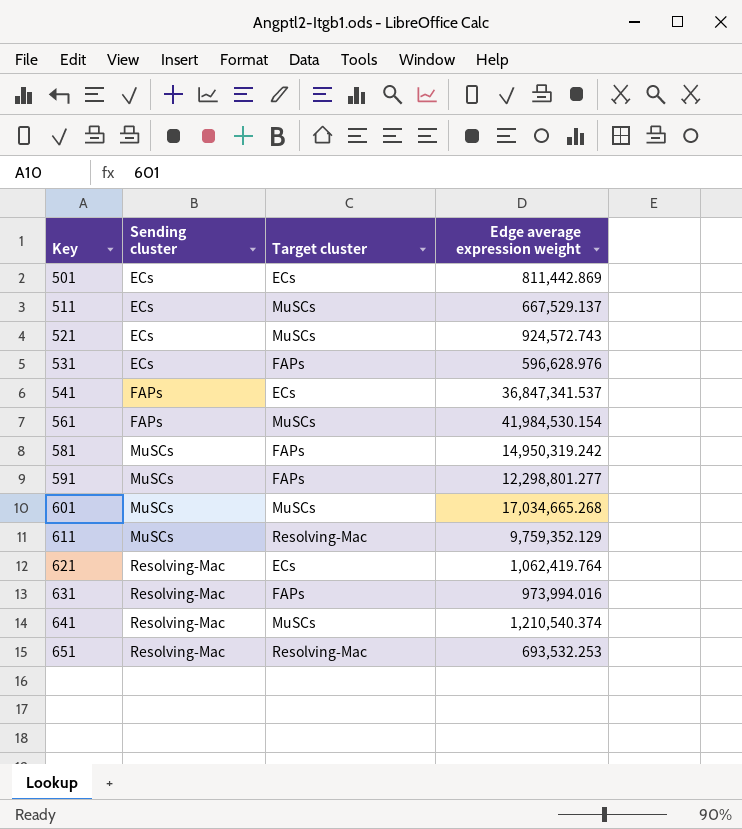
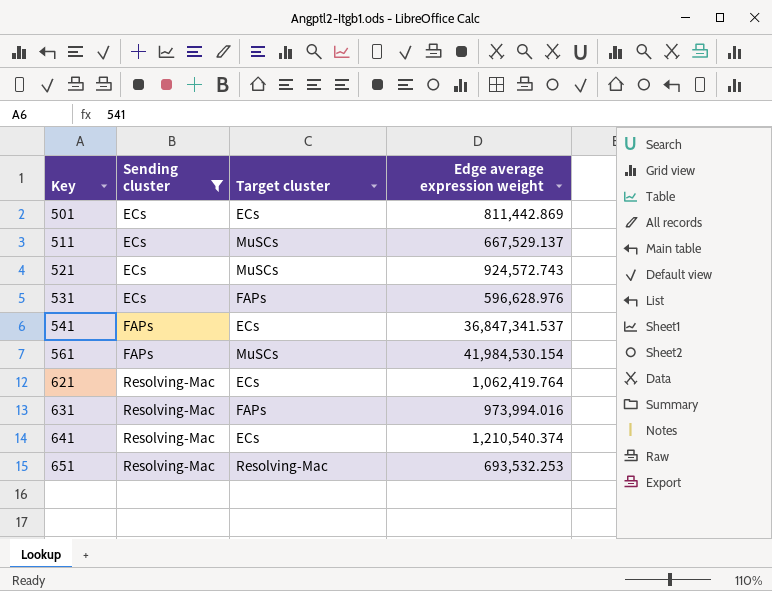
filter: none -> Sending cluster != MuSCs
641 | Target cluster: MuSCs -> ECs

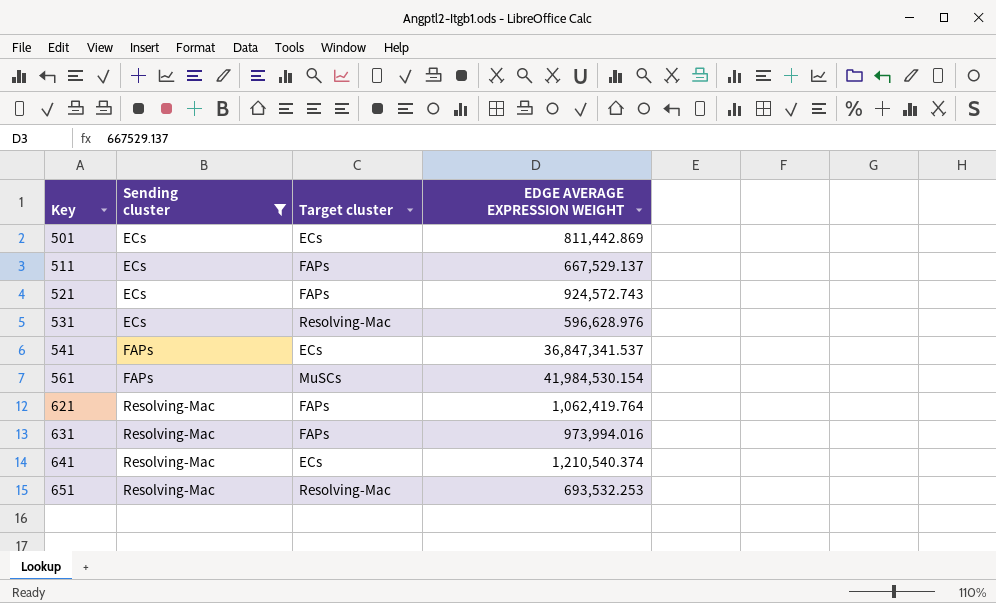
column name: Edge average expression weight -> EDGE AVERAGE EXPRESSION WEIGHT
511 | Target cluster: MuSCs -> FAPs
521 | Target cluster: MuSCs -> FAPs
531 | Target cluster: FAPs -> Resolving-Mac
621 | Target cluster: ECs -> FAPs

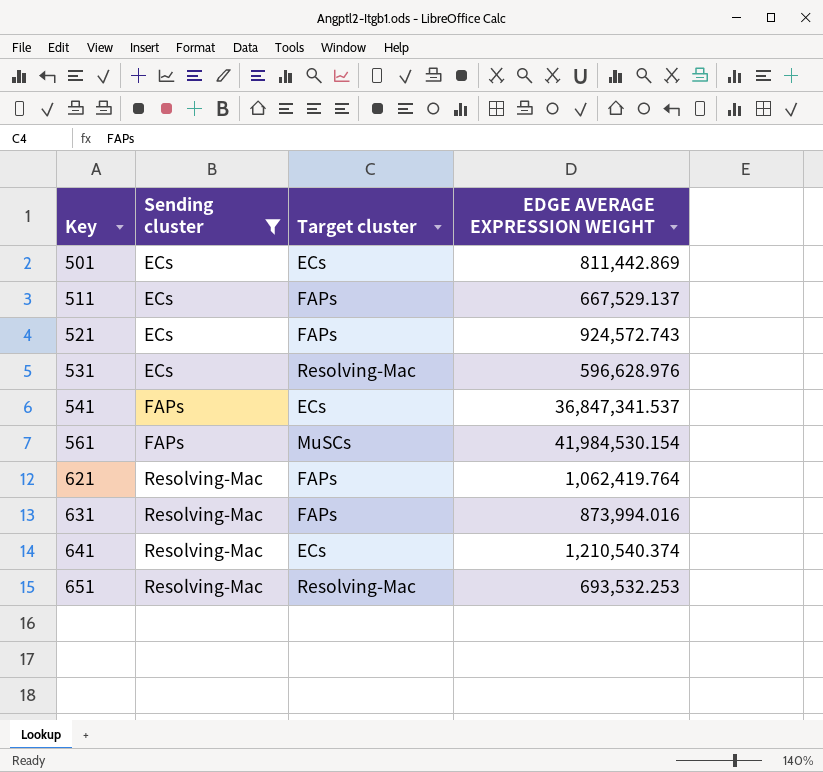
631 | EDGE AVERAGE EXPRESSION WEIGHT: 973,994.016 -> 873,994.016

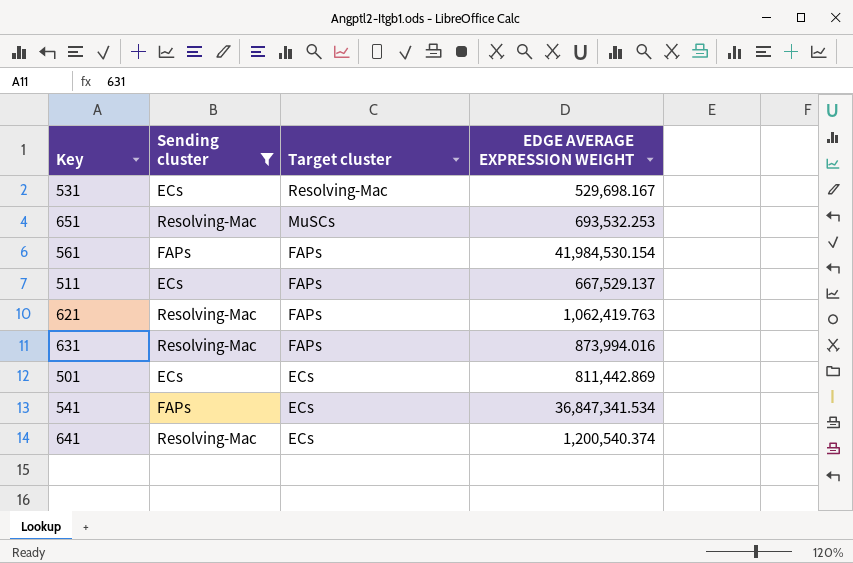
row order: Key ascending -> Target cluster descending
row 521: ECs | FAPs | 924,572.743 -> none
531 | EDGE AVERAGE EXPRESSION WEIGHT: 596,628.976 -> 529,698.167
651 | Target cluster: Resolving-Mac -> MuSCs
561 | Target cluster: MuSCs -> FAPs
621 | EDGE AVERAGE EXPRESSION WEIGHT: 1,062,419.764 -> 1,062,419.763
541 | EDGE AVERAGE EXPRESSION WEIGHT: 36,847,341.537 -> 36,847,341.534
641 | EDGE AVERAGE EXPRESSION WEIGHT: 1,210,540.374 -> 1,200,540.374

